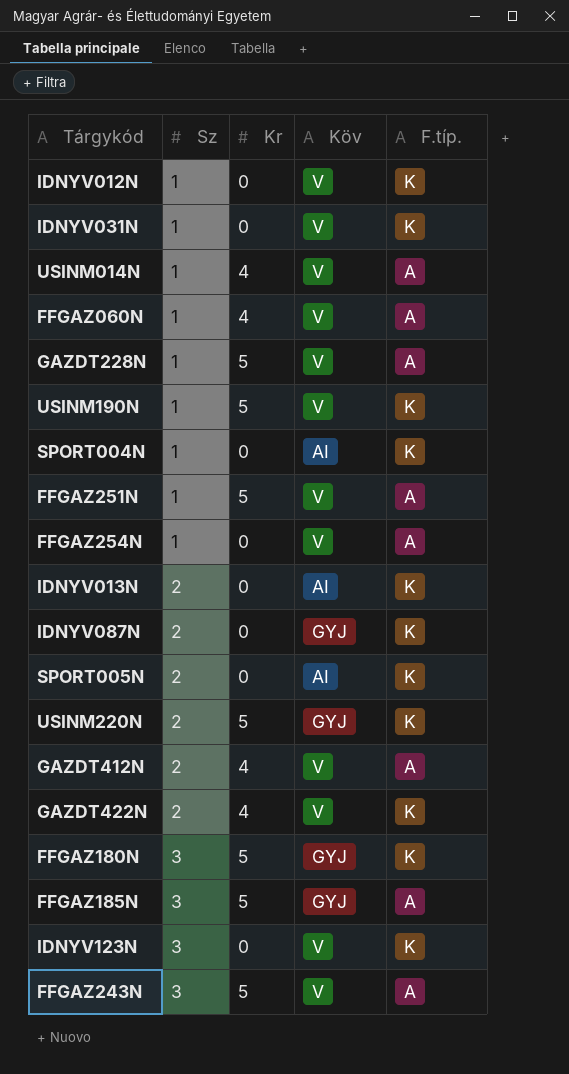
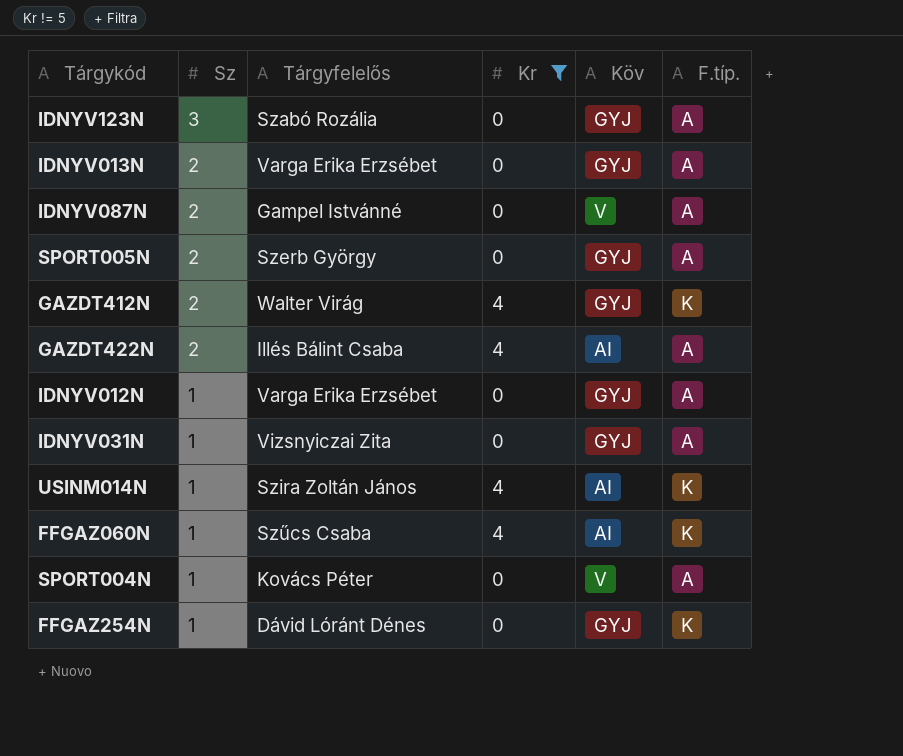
filter: none -> Kr != 5
row order: Sz ascending -> Sz descending
column Tárgyfelelős | position: none -> 3
IDNYV123N | Köv: V -> GYJ
IDNYV123N | F.típ.: K -> A
IDNYV013N | Köv: AI -> GYJ
IDNYV013N | F.típ.: K -> A
IDNYV087N | Köv: GYJ -> V
IDNYV087N | F.típ.: K -> A
SPORT005N | Köv: AI -> GYJ
SPORT005N | F.típ.: K -> A
GAZDT412N | Köv: V -> GYJ
GAZDT412N | F.típ.: A -> K
GAZDT422N | Köv: V -> AI
GAZDT422N | F.típ.: K -> A
IDNYV012N | Köv: V -> GYJ
IDNYV012N | F.típ.: K -> A
IDNYV031N | Köv: V -> GYJ
IDNYV031N | F.típ.: K -> A
USINM014N | Köv: V -> AI
USINM014N | F.típ.: A -> K
FFGAZ060N | Köv: V -> AI
FFGAZ060N | F.típ.: A -> K
SPORT004N | Köv: AI -> V
SPORT004N | F.típ.: K -> A
FFGAZ254N | Köv: V -> GYJ
FFGAZ254N | F.típ.: A -> K

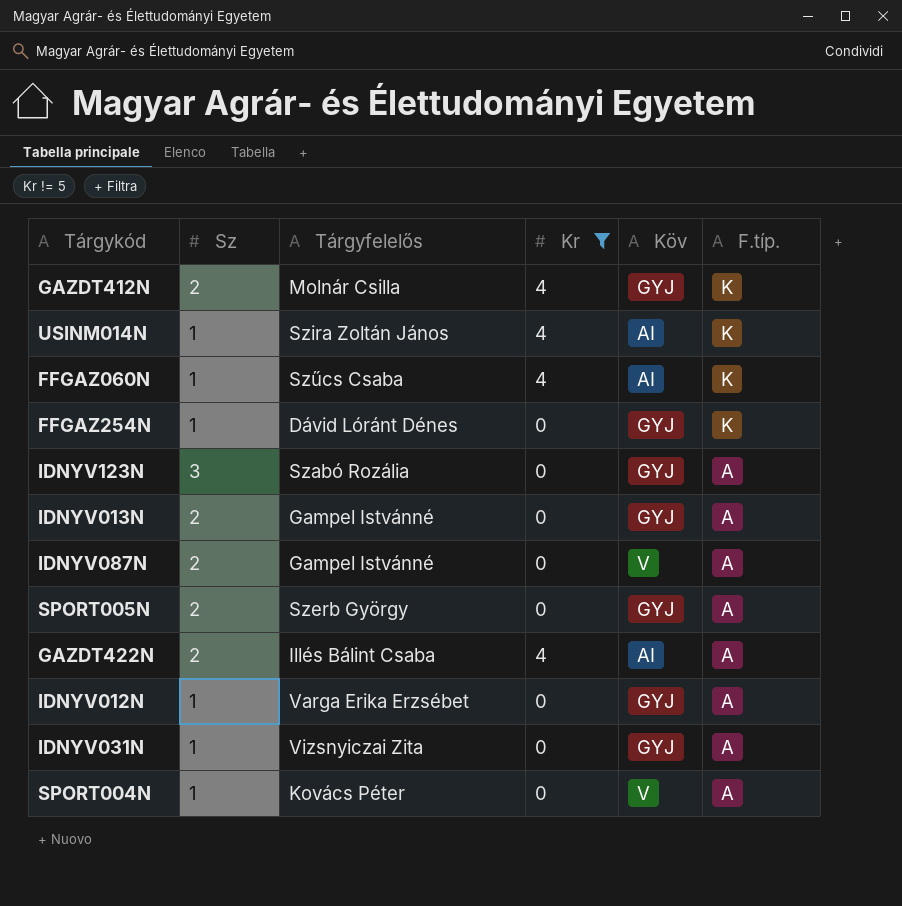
row order: Sz descending -> F.típ. descending
GAZDT412N | Tárgyfelelős: Walter Virág -> Molnár Csilla
IDNYV013N | Tárgyfelelős: Varga Erika Erzsébet -> Gampel Istvánné

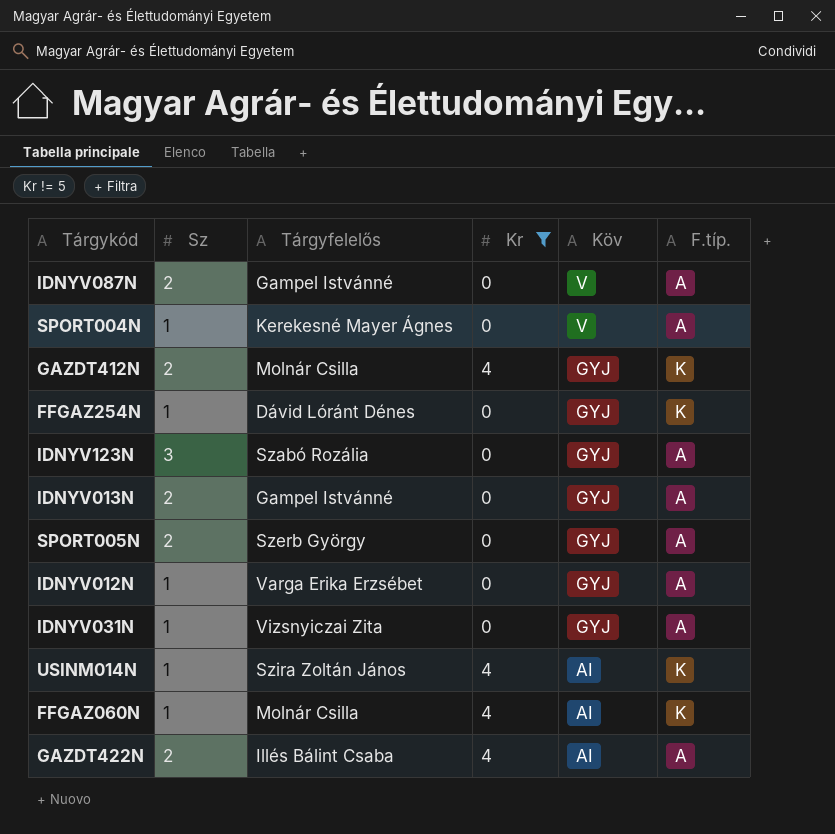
row order: F.típ. descending -> Köv descending
SPORT004N | Tárgyfelelős: Kovács Péter -> Kerekesné Mayer Ágnes
FFGAZ060N | Tárgyfelelős: Szűcs Csaba -> Molnár Csilla

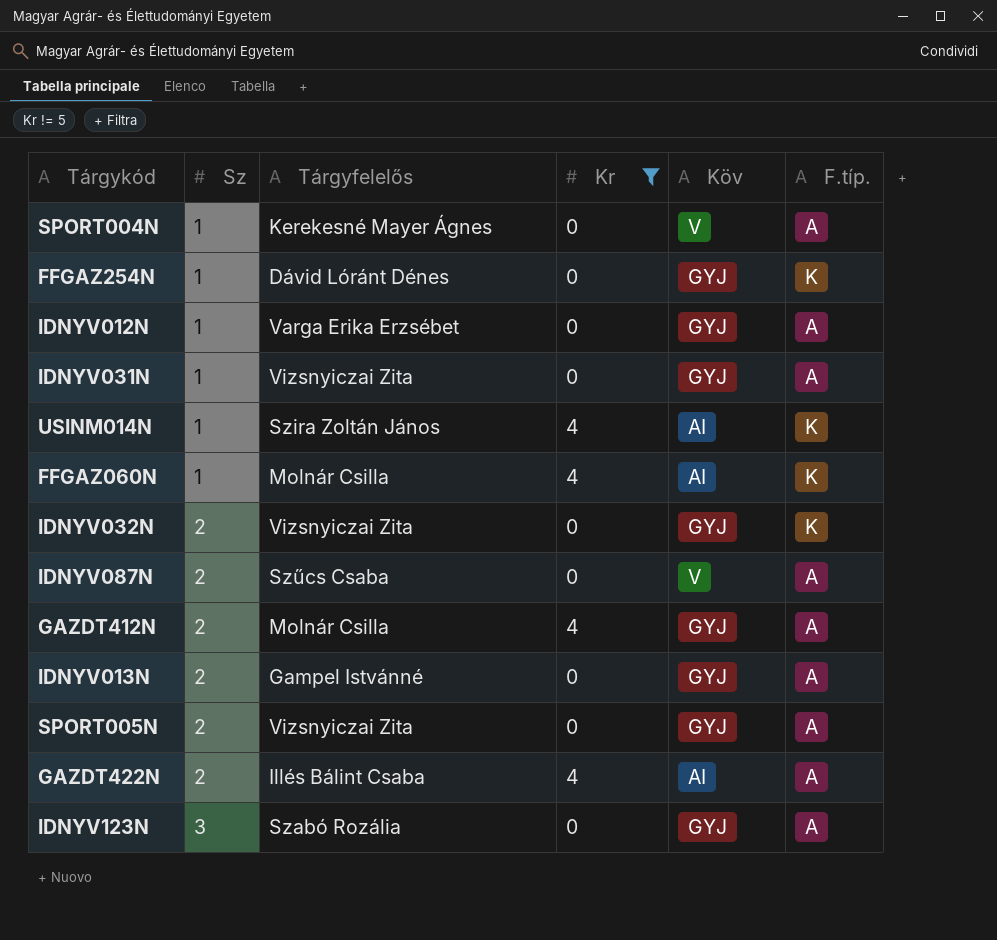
row order: Köv descending -> Sz ascending
row IDNYV032N: none -> 2 | Vizsnyiczai Zita | 0 | GYJ | K
IDNYV087N | Tárgyfelelős: Gampel Istvánné -> Szűcs Csaba
GAZDT412N | F.típ.: K -> A
SPORT005N | Tárgyfelelős: Szerb György -> Vizsnyiczai Zita

